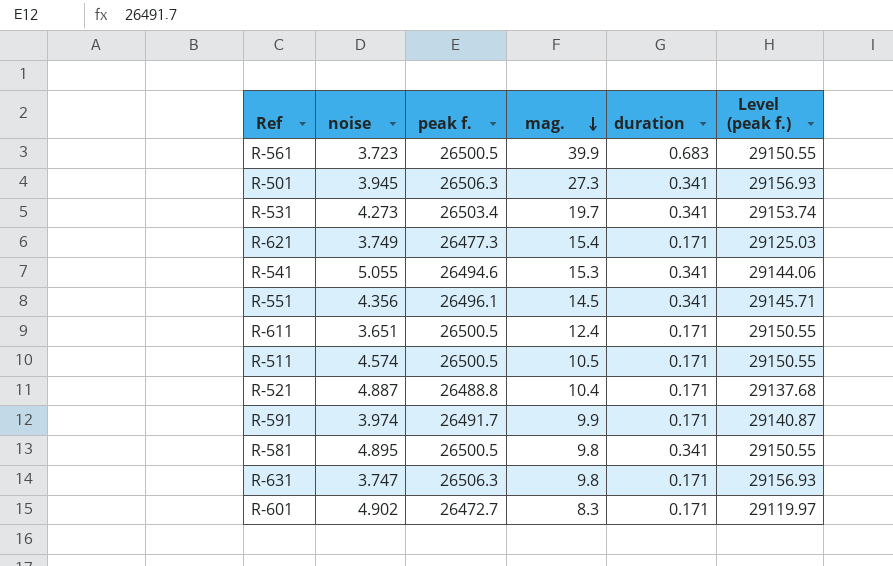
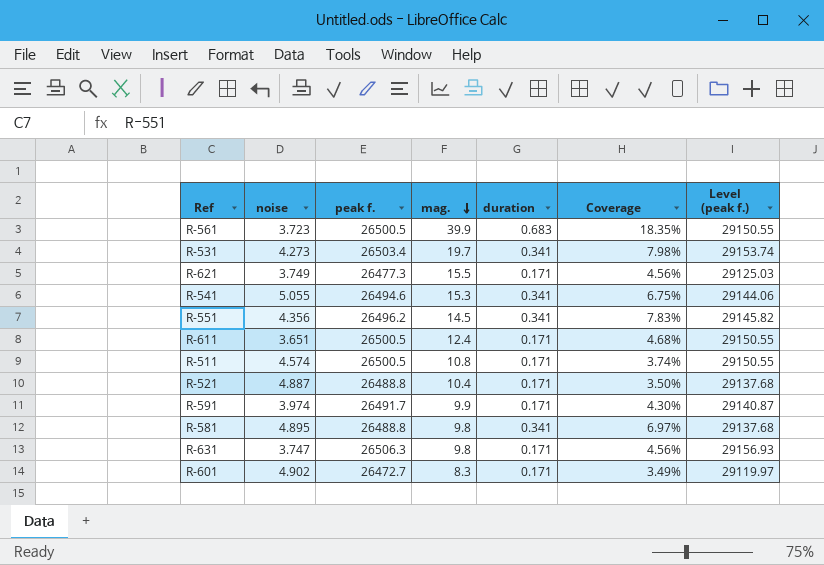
column Coverage | formula: none -> [duration] / [noise]
row R-501: 3.945 | 26506.3 | 27.3 | 0.341 | 29156.93 -> none
R-621 | mag.: 15.4 -> 15.5
R-551 | peak f.: 26496.1 -> 26496.2
R-551 | Level (peak f.): 29145.71 -> 29145.82
R-511 | mag.: 10.5 -> 10.8
R-581 | peak f.: 26500.5 -> 26488.8
R-581 | Level (peak f.): 29150.55 -> 29137.68

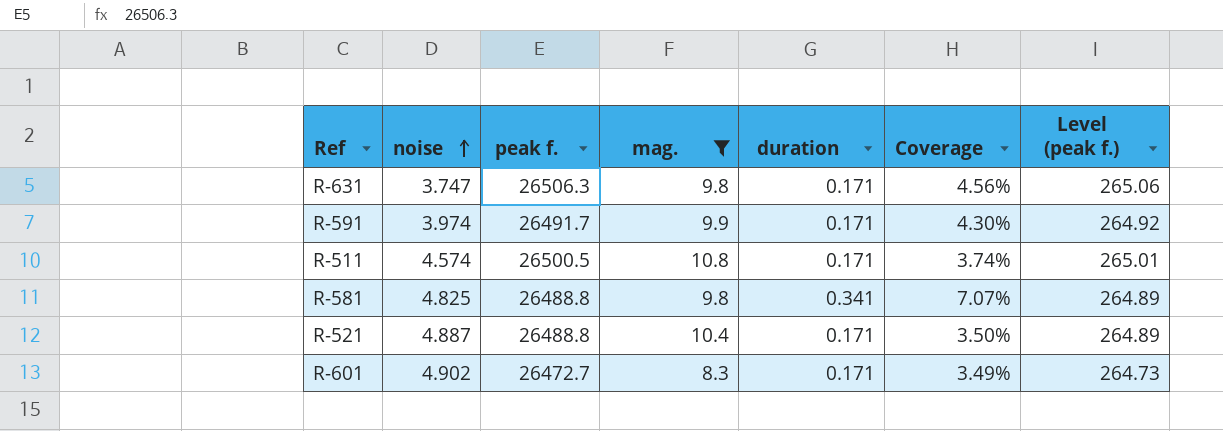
filter: none -> mag. <= 10.8
row order: mag. descending -> noise ascending
column Level (peak f.) | formula: [peak f.] * 1.1 -> [peak f.] * 0.01
R-581 | noise: 4.895 -> 4.825
R-581 | Coverage: 6.97% -> 7.07%

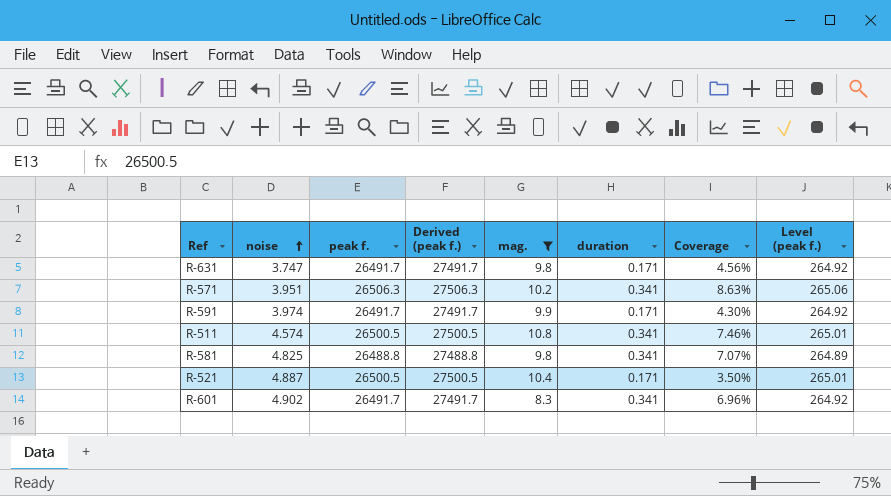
column Derived (peak f.) | formula: none -> [peak f.] + 1000
R-631 | peak f.: 26506.3 -> 26491.7
R-631 | Level (peak f.): 265.06 -> 264.92
row R-571: none -> 3.951 | 26506.3 | 27506.3 | 10.2 | 0.341 | 8.63% | 265.06
R-511 | duration: 0.171 -> 0.341
R-511 | Coverage: 3.74% -> 7.46%
R-521 | peak f.: 26488.8 -> 26500.5
R-521 | Level (peak f.): 264.89 -> 265.01
R-601 | peak f.: 26472.7 -> 26491.7
R-601 | duration: 0.171 -> 0.341
R-601 | Coverage: 3.49% -> 6.96%
R-601 | Level (peak f.): 264.73 -> 264.92

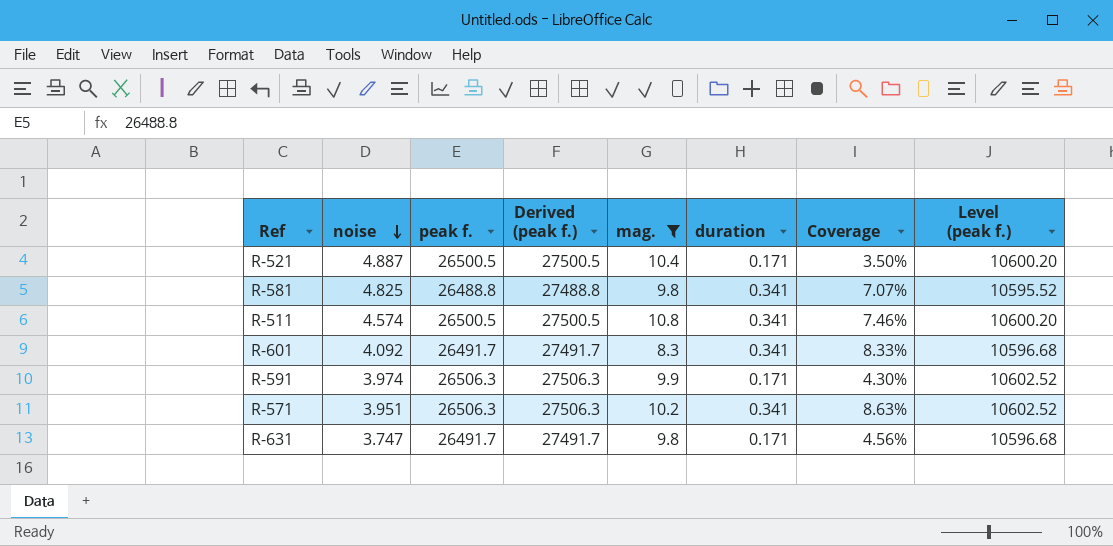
row order: noise ascending -> noise descending
column Level (peak f.) | formula: [peak f.] * 0.01 -> [peak f.] * 0.4
R-601 | noise: 4.902 -> 4.092
R-601 | Coverage: 6.96% -> 8.33%
R-591 | peak f.: 26491.7 -> 26506.3
R-591 | Derived (peak f.): 27491.7 -> 27506.3

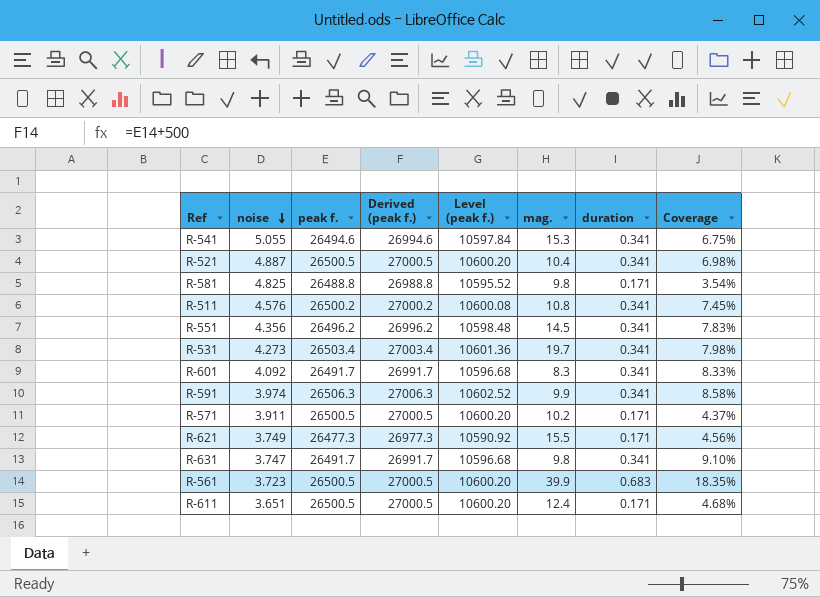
filter: mag. <= 10.8 -> none
column Derived (peak f.) | formula: [peak f.] + 1000 -> [peak f.] + 500
column Level (peak f.) | position: 8 -> 5
R-521 | duration: 0.171 -> 0.341
R-521 | Coverage: 3.50% -> 6.98%
R-581 | duration: 0.341 -> 0.171
R-581 | Coverage: 7.07% -> 3.54%
R-511 | noise: 4.574 -> 4.576
R-511 | peak f.: 26500.5 -> 26500.2
R-511 | Level (peak f.): 10600.20 -> 10600.08
R-511 | Coverage: 7.46% -> 7.45%
R-591 | duration: 0.171 -> 0.341
R-591 | Coverage: 4.30% -> 8.58%
R-571 | noise: 3.951 -> 3.911
R-571 | peak f.: 26506.3 -> 26500.5
R-571 | Level (peak f.): 10602.52 -> 10600.20
R-571 | duration: 0.341 -> 0.171
R-571 | Coverage: 8.63% -> 4.37%
R-631 | duration: 0.171 -> 0.341
R-631 | Coverage: 4.56% -> 9.10%

